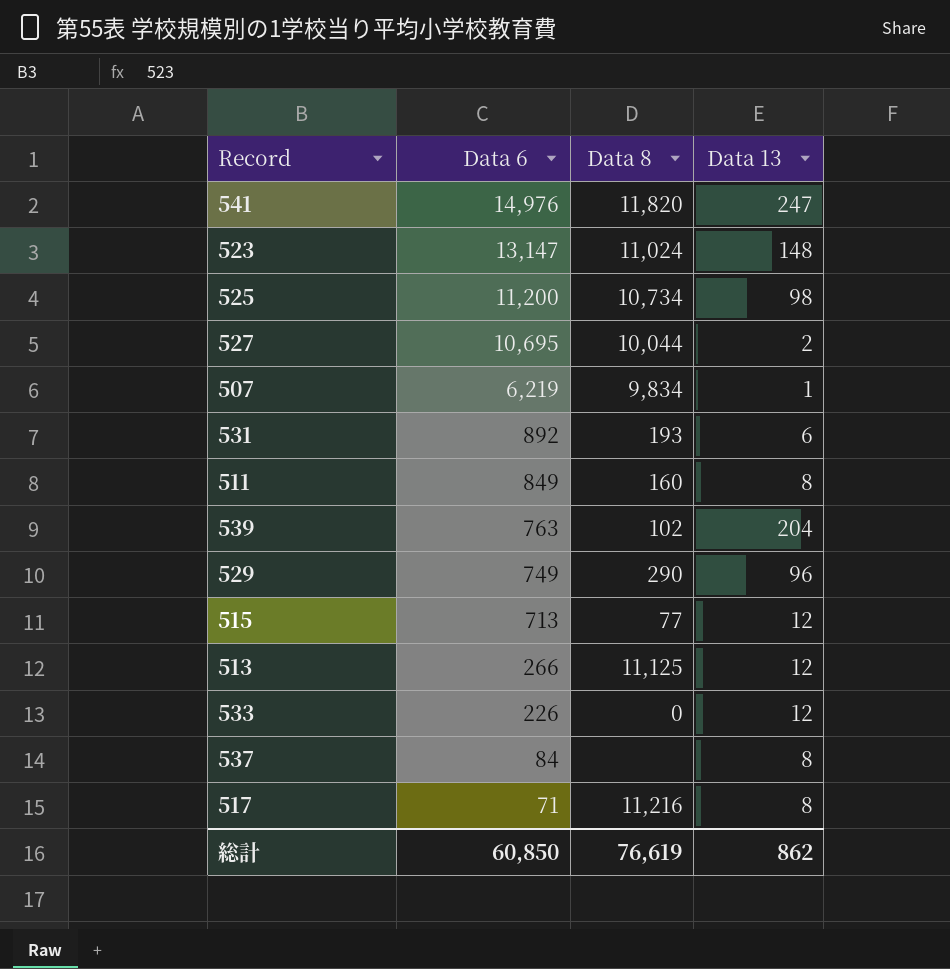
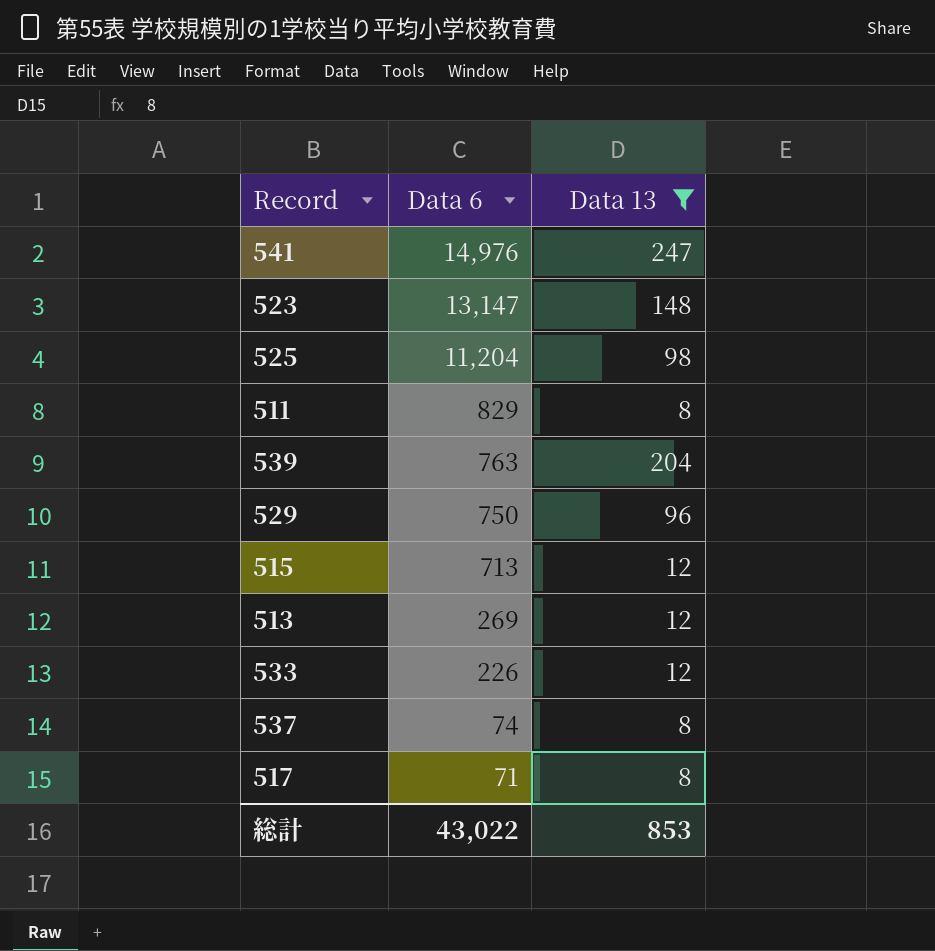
filter: none -> Data 13 >= 8
column Data 8 | position: 3 -> none
525 | Data 6: 11,200 -> 11,204
511 | Data 6: 849 -> 829
529 | Data 6: 749 -> 750
513 | Data 6: 266 -> 269
537 | Data 6: 84 -> 74
総計 | Data 6: 60,850 -> 43,022
総計 | Data 13: 862 -> 853

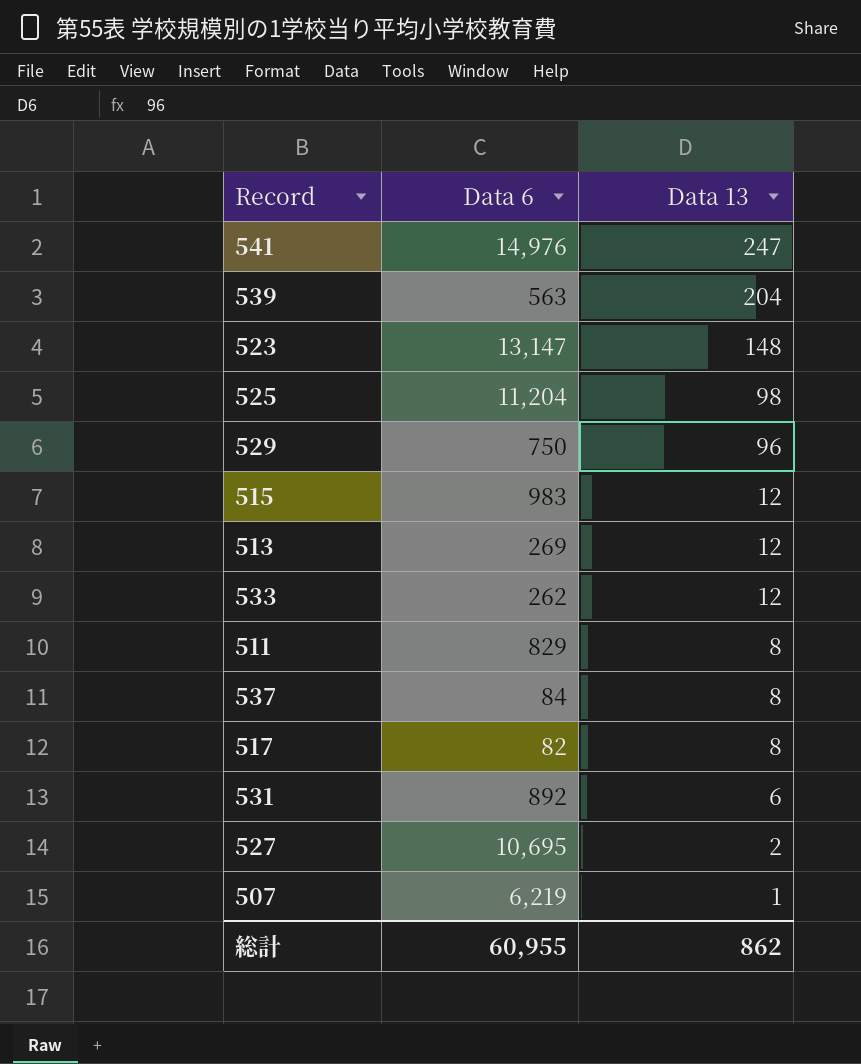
filter: Data 13 >= 8 -> none
row order: Data 6 descending -> Data 13 descending
539 | Data 6: 763 -> 563
515 | Data 6: 713 -> 983
533 | Data 6: 226 -> 262
537 | Data 6: 74 -> 84
517 | Data 6: 71 -> 82
総計 | Data 6: 43,022 -> 60,955
総計 | Data 13: 853 -> 862

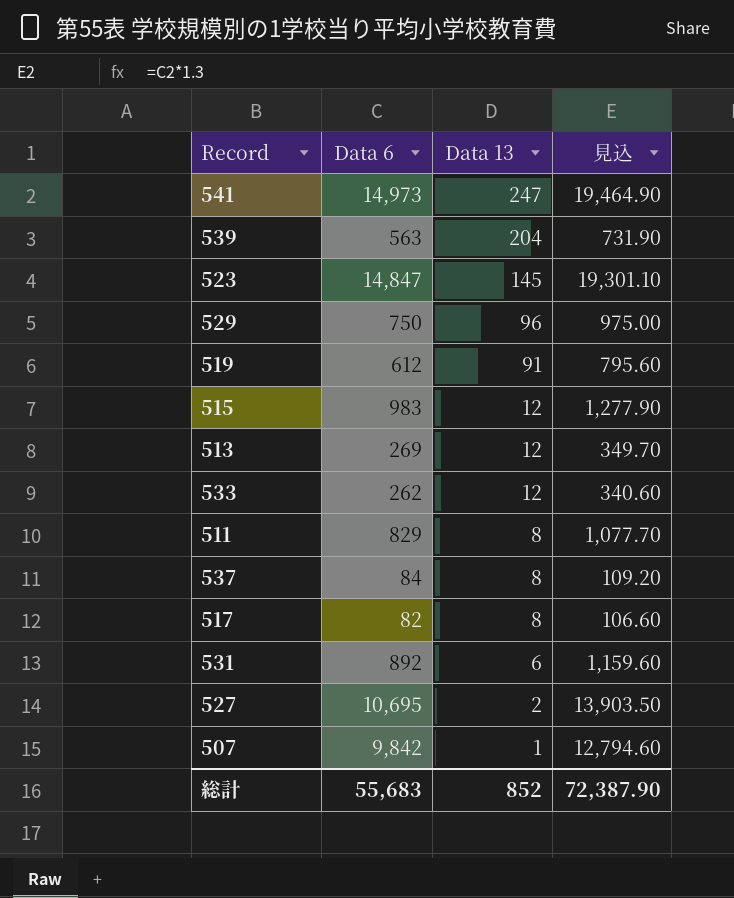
column 見込 | formula: none -> [Data 6] * 1.3
row 525: 11,204 | 98 -> none
541 | Data 6: 14,976 -> 14,973
523 | Data 6: 13,147 -> 14,847
523 | Data 13: 148 -> 145
row 519: none -> 612 | 91 | 795.60
507 | Data 6: 6,219 -> 9,842
総計 | Data 6: 60,955 -> 55,683
総計 | Data 13: 862 -> 852

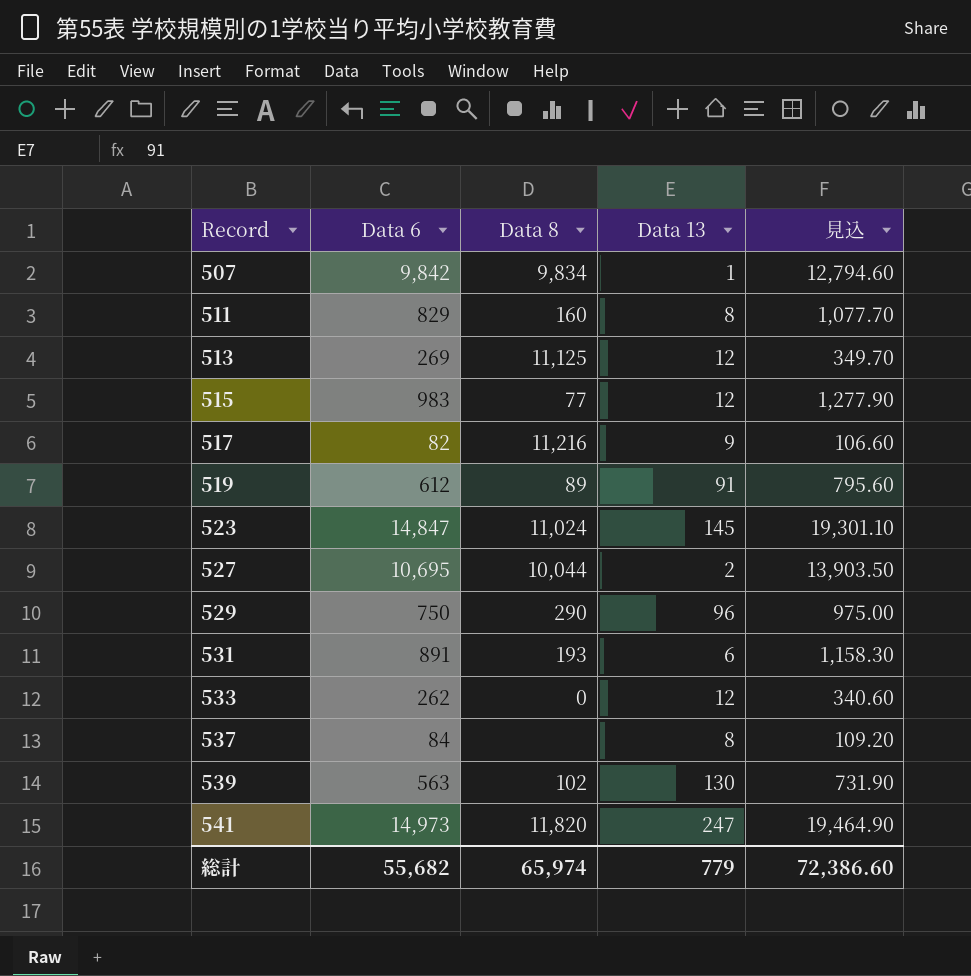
row order: Data 13 descending -> Record ascending
column Data 8 | position: none -> 3
517 | Data 13: 8 -> 9
531 | Data 6: 892 -> 891
531 | 見込: 1,159.60 -> 1,158.30
539 | Data 13: 204 -> 130
総計 | Data 6: 55,683 -> 55,682
総計 | Data 13: 852 -> 779
総計 | 見込: 72,387.90 -> 72,386.60

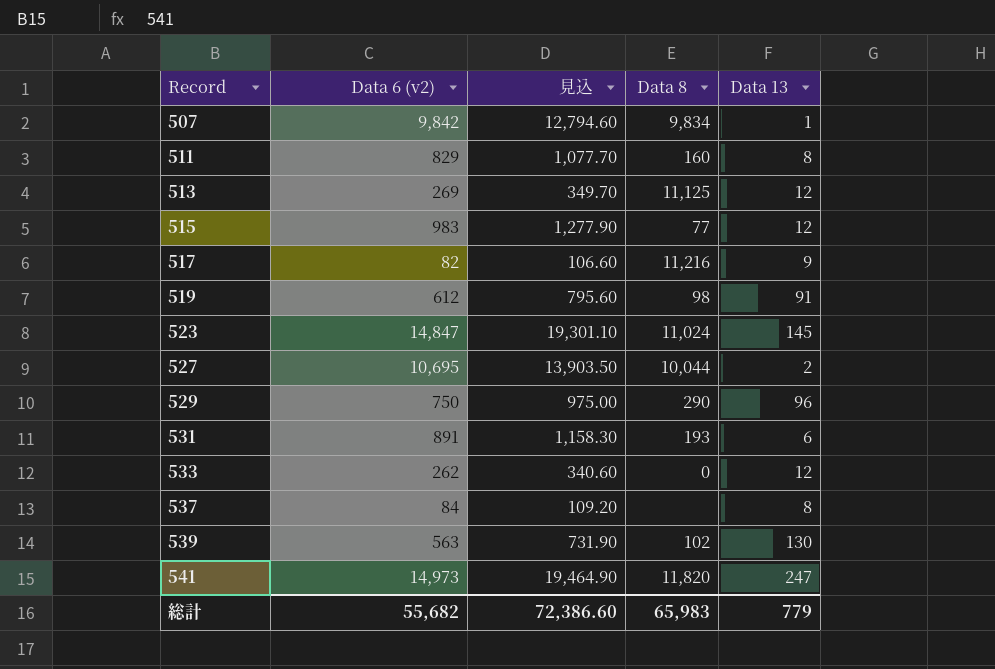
column name: Data 6 -> Data 6 (v2)
column 見込 | position: 5 -> 3
519 | Data 8: 89 -> 98
総計 | Data 8: 65,974 -> 65,983

